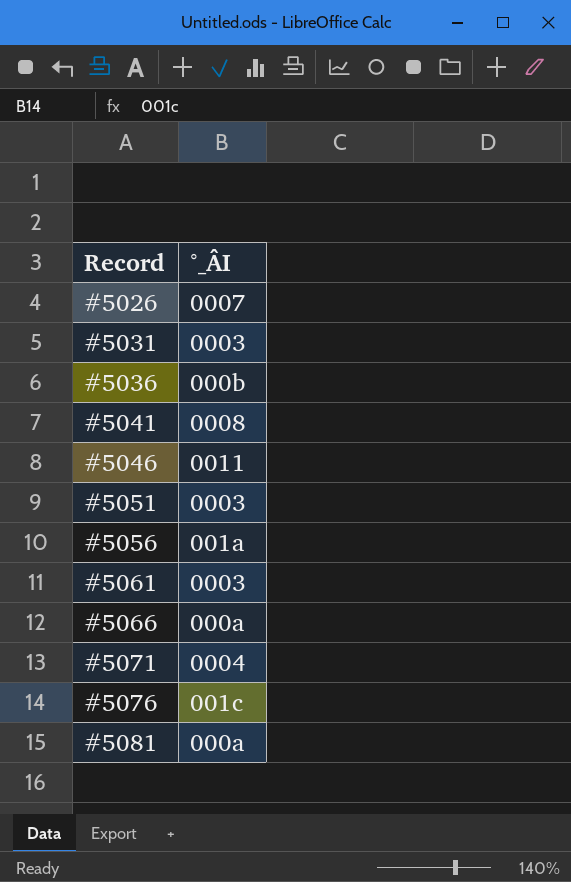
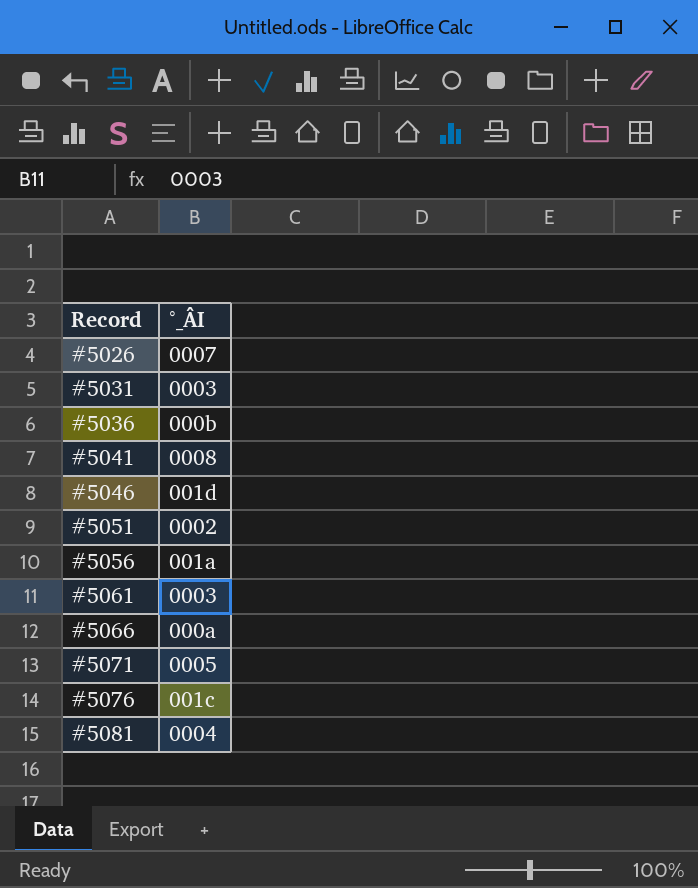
#5046 | °_ÂI: 0011 -> 001d
#5051 | °_ÂI: 0003 -> 0002
#5071 | °_ÂI: 0004 -> 0005
#5081 | °_ÂI: 000a -> 0004

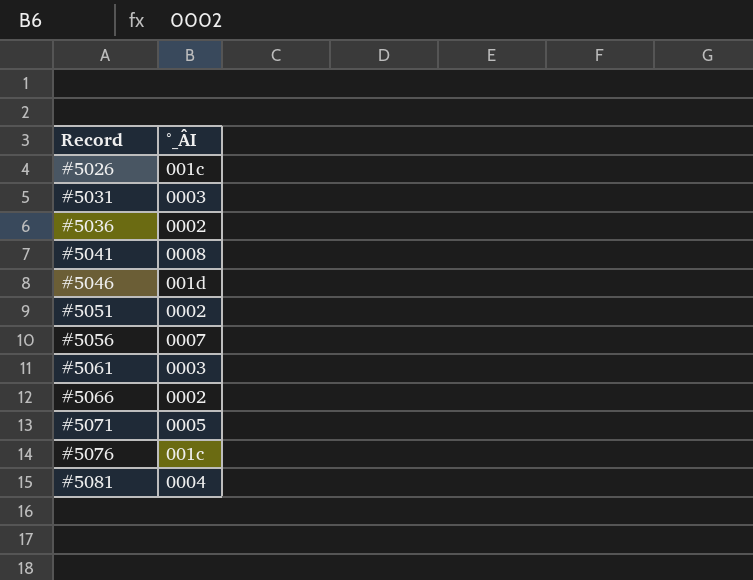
#5026 | °_ÂI: 0007 -> 001c
#5036 | °_ÂI: 000b -> 0002
#5056 | °_ÂI: 001a -> 0007
#5066 | °_ÂI: 000a -> 0002

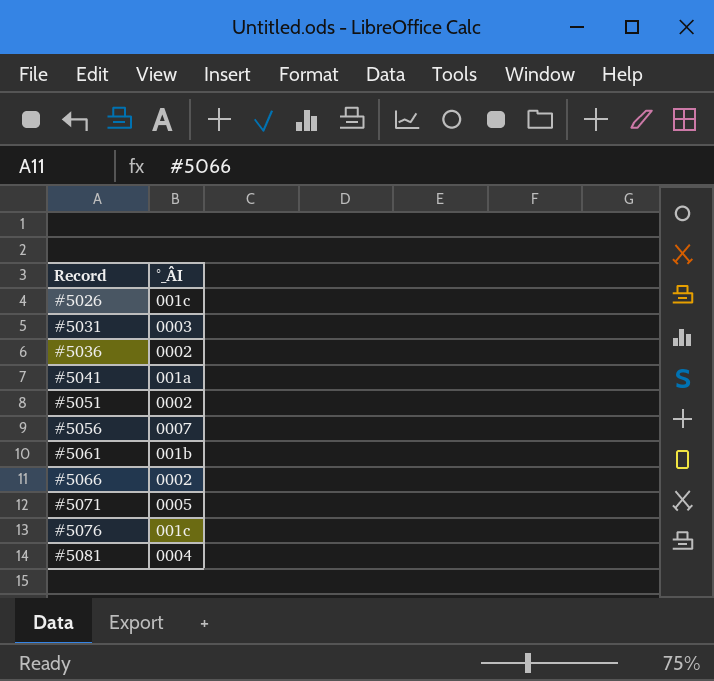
row #5046: 001d -> none
#5041 | °_ÂI: 0008 -> 001a
#5061 | °_ÂI: 0003 -> 001b

